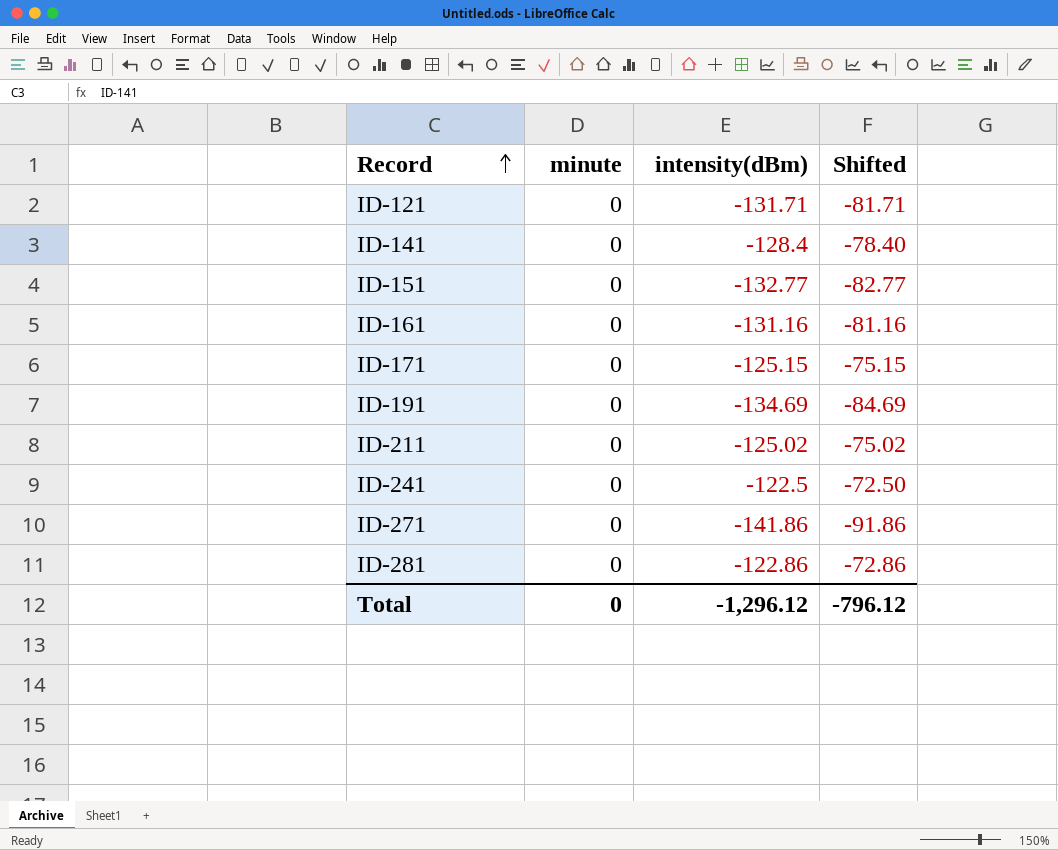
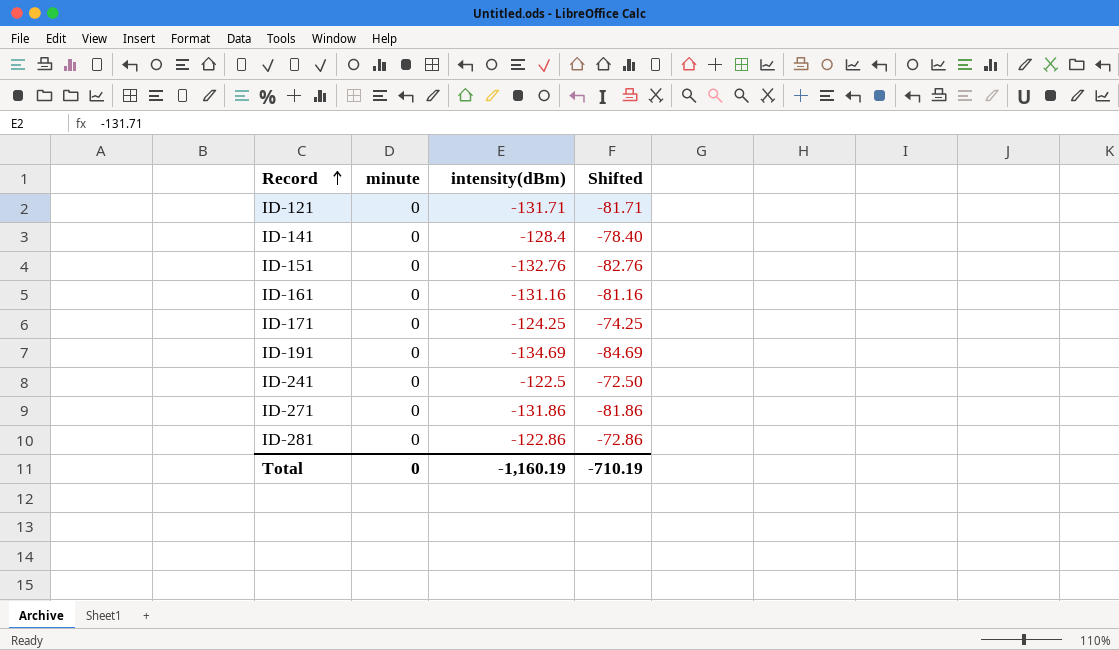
row ID-211: 0 | -125.02 | -75.02 -> none
ID-151 | intensity(dBm): -132.77 -> -132.76
ID-151 | Shifted: -82.77 -> -82.76
ID-171 | intensity(dBm): -125.15 -> -124.25
ID-171 | Shifted: -75.15 -> -74.25
ID-271 | intensity(dBm): -141.86 -> -131.86
ID-271 | Shifted: -91.86 -> -81.86
Total | intensity(dBm): -1,296.12 -> -1,160.19
Total | Shifted: -796.12 -> -710.19

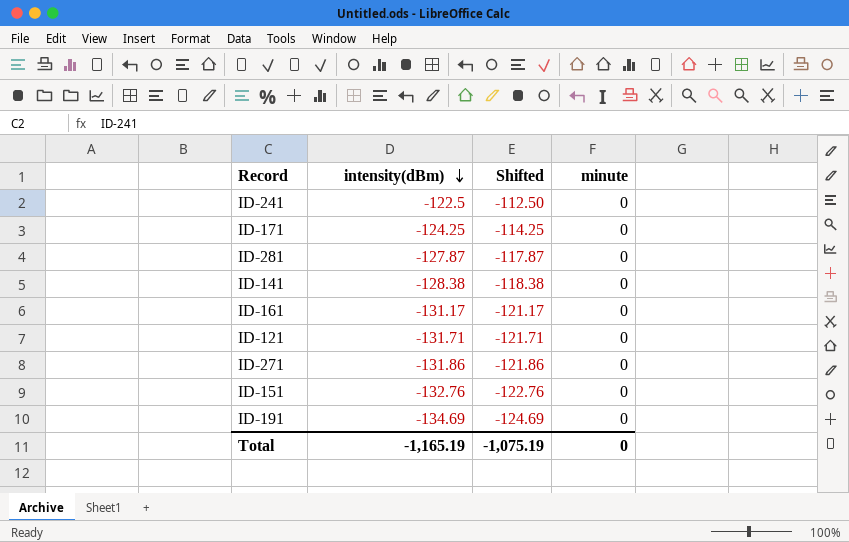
row order: Record ascending -> intensity(dBm) descending
column Shifted | formula: [intensity(dBm)] + 50 -> [intensity(dBm)] + 10
column minute | position: 2 -> 4
ID-281 | intensity(dBm): -122.86 -> -127.87
ID-141 | intensity(dBm): -128.4 -> -128.38
ID-161 | intensity(dBm): -131.16 -> -131.17
Total | intensity(dBm): -1,160.19 -> -1,165.19
Total | Shifted: -710.19 -> -1,075.19

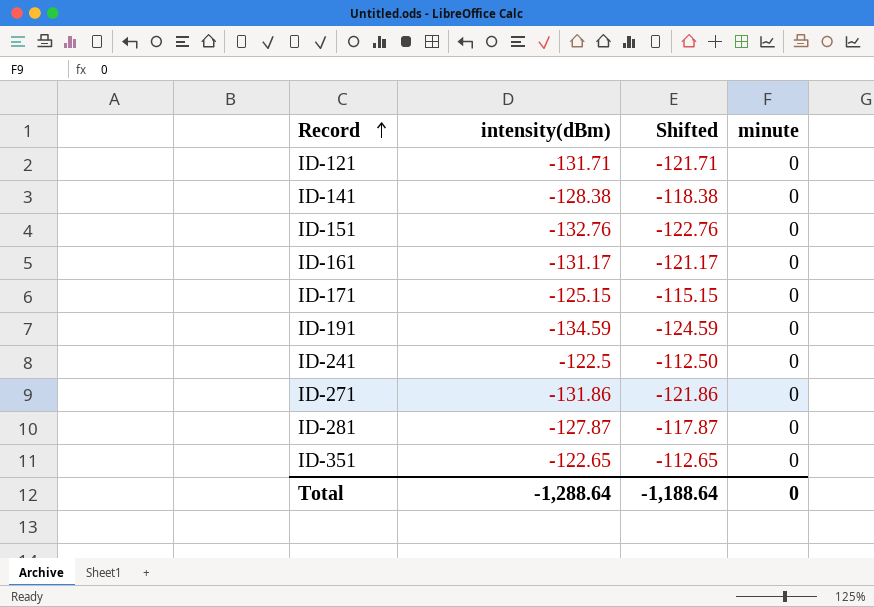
row order: intensity(dBm) descending -> Record ascending
ID-171 | intensity(dBm): -124.25 -> -125.15
ID-171 | Shifted: -114.25 -> -115.15
ID-191 | intensity(dBm): -134.69 -> -134.59
ID-191 | Shifted: -124.69 -> -124.59
row ID-351: none -> -122.65 | -112.65 | 0
Total | intensity(dBm): -1,165.19 -> -1,288.64
Total | Shifted: -1,075.19 -> -1,188.64

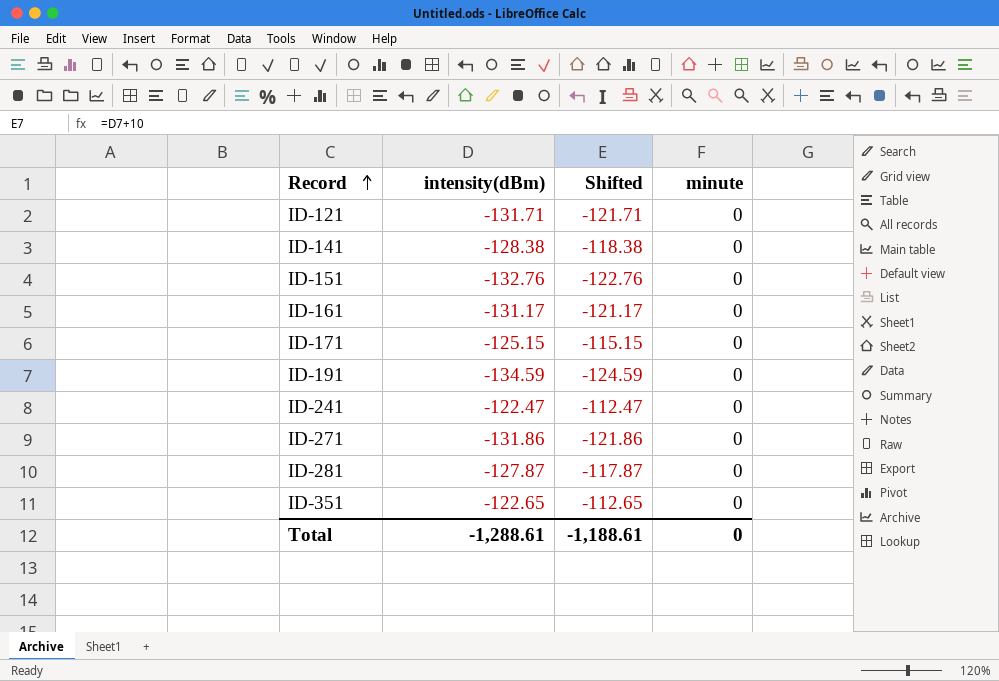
ID-241 | intensity(dBm): -122.5 -> -122.47
ID-241 | Shifted: -112.50 -> -112.47
Total | intensity(dBm): -1,288.64 -> -1,288.61
Total | Shifted: -1,188.64 -> -1,188.61

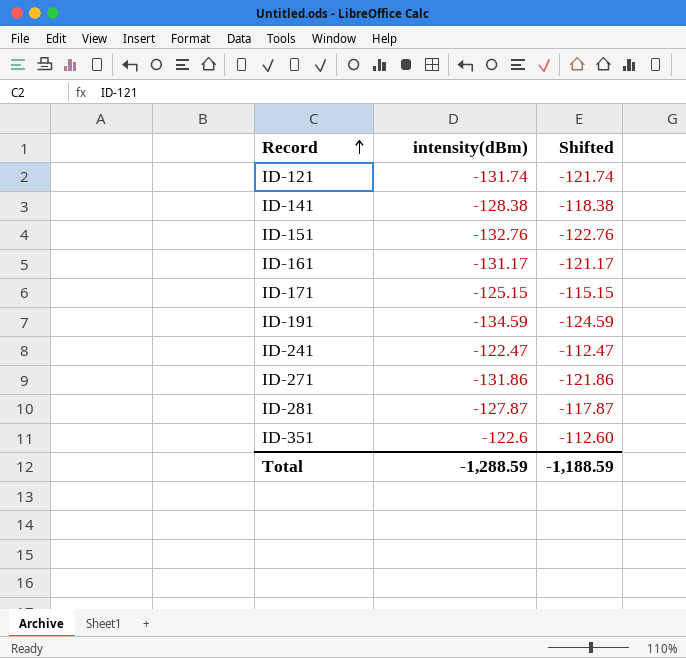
column minute | position: 4 -> none
ID-121 | intensity(dBm): -131.71 -> -131.74
ID-121 | Shifted: -121.71 -> -121.74
ID-351 | intensity(dBm): -122.65 -> -122.6
ID-351 | Shifted: -112.65 -> -112.60
Total | intensity(dBm): -1,288.61 -> -1,288.59
Total | Shifted: -1,188.61 -> -1,188.59

